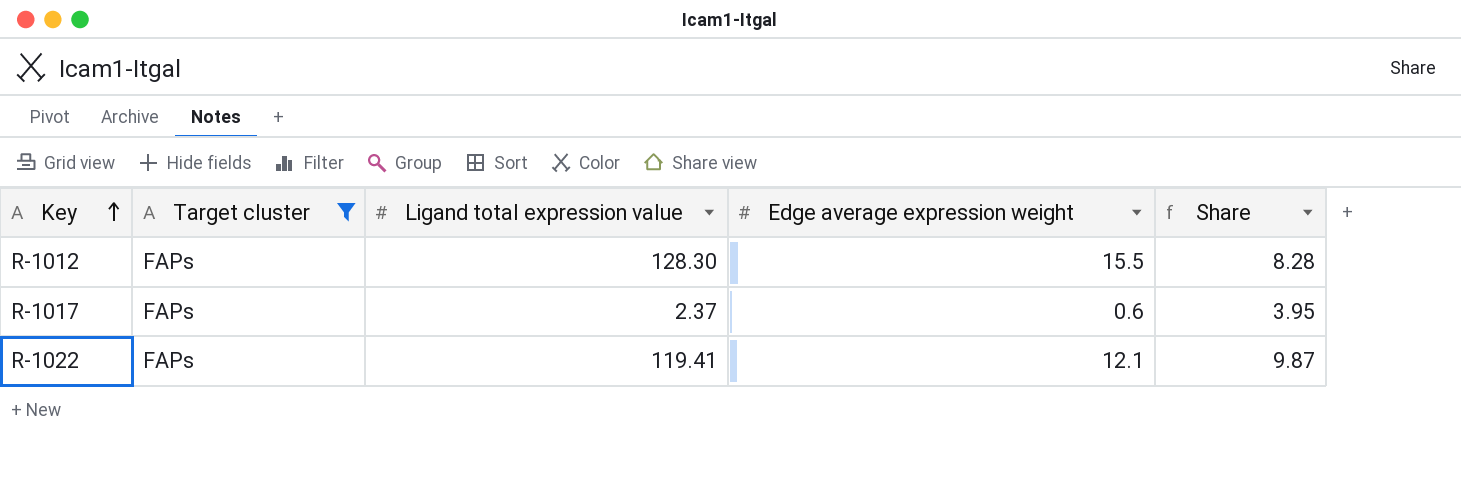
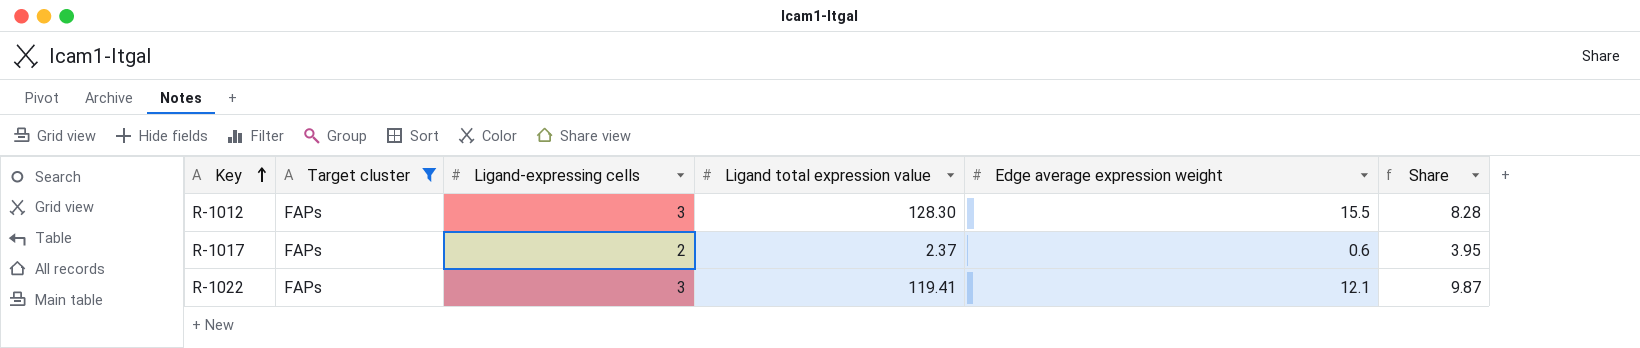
column Ligand-expressing cells | position: none -> 3

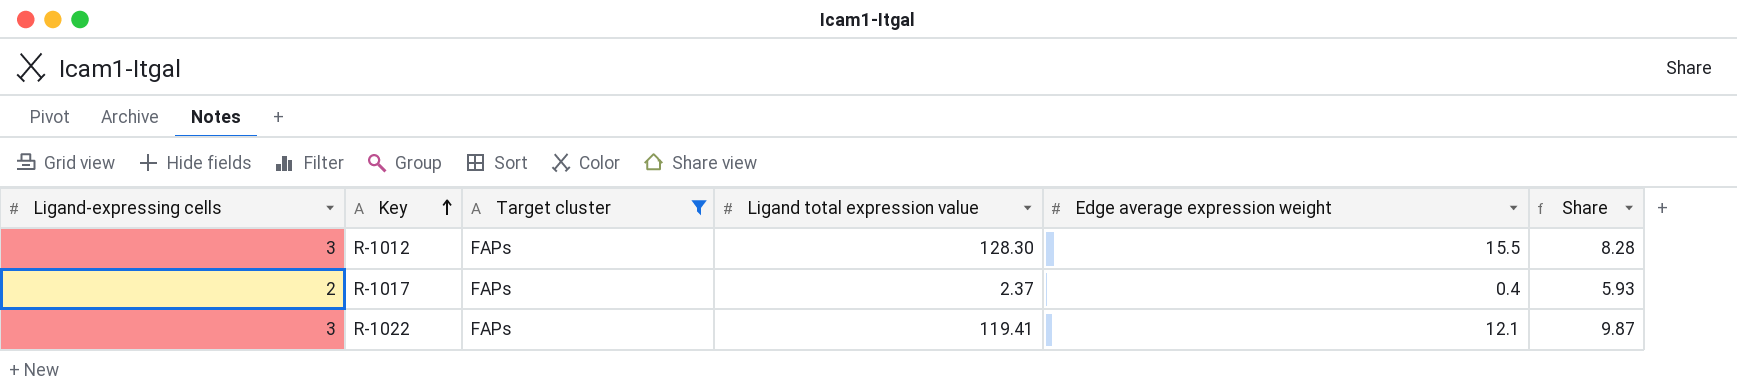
column Ligand-expressing cells | position: 3 -> 1
R-1017 | Edge average expression weight: 0.6 -> 0.4
R-1017 | Share: 3.95 -> 5.93

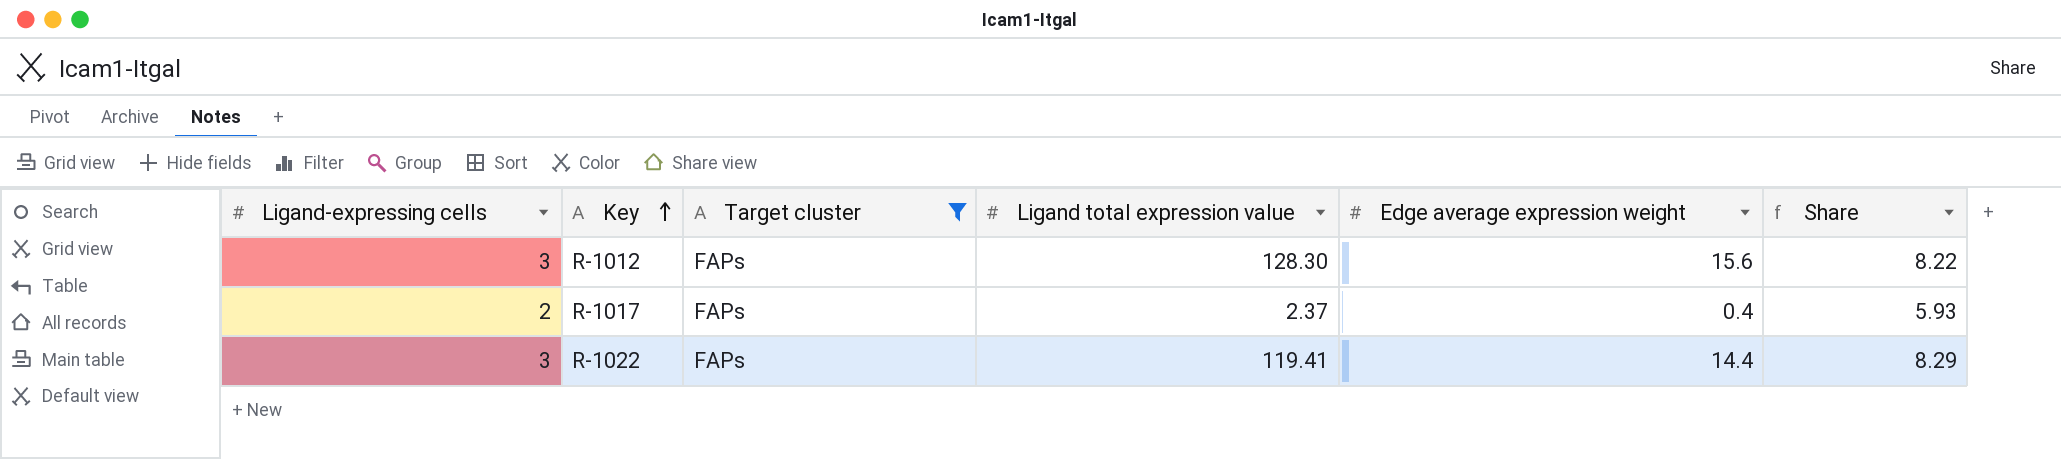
R-1012 | Edge average expression weight: 15.5 -> 15.6
R-1012 | Share: 8.28 -> 8.22
R-1022 | Edge average expression weight: 12.1 -> 14.4
R-1022 | Share: 9.87 -> 8.29

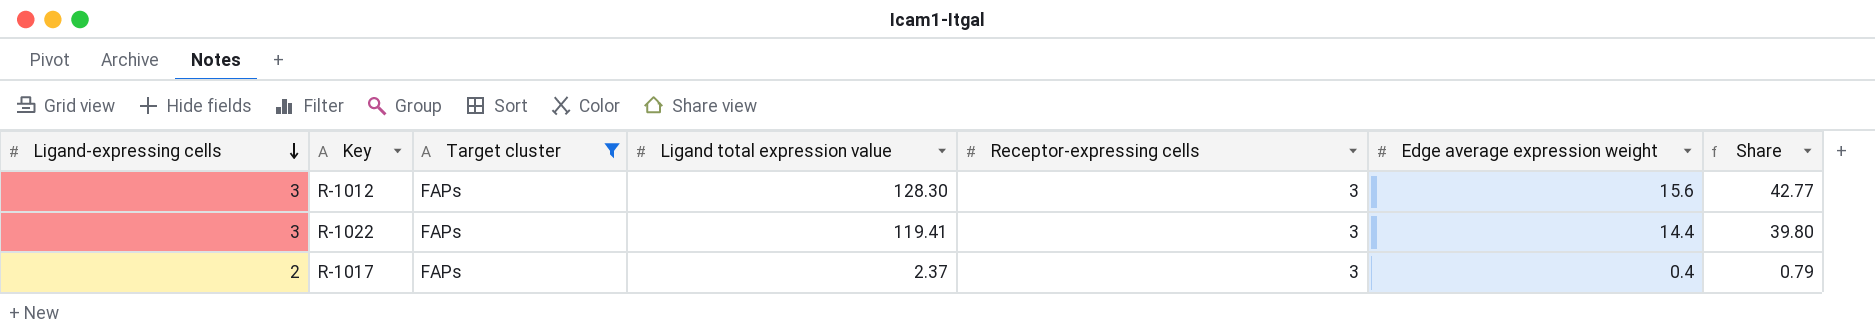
row order: Key ascending -> Ligand-expressing cells descending
column Receptor-expressing cells | position: none -> 5
column Share | formula: [Ligand total expression value] / [Edge average expression weight] -> [Ligand total expression value] / [Receptor-expressing cells]

